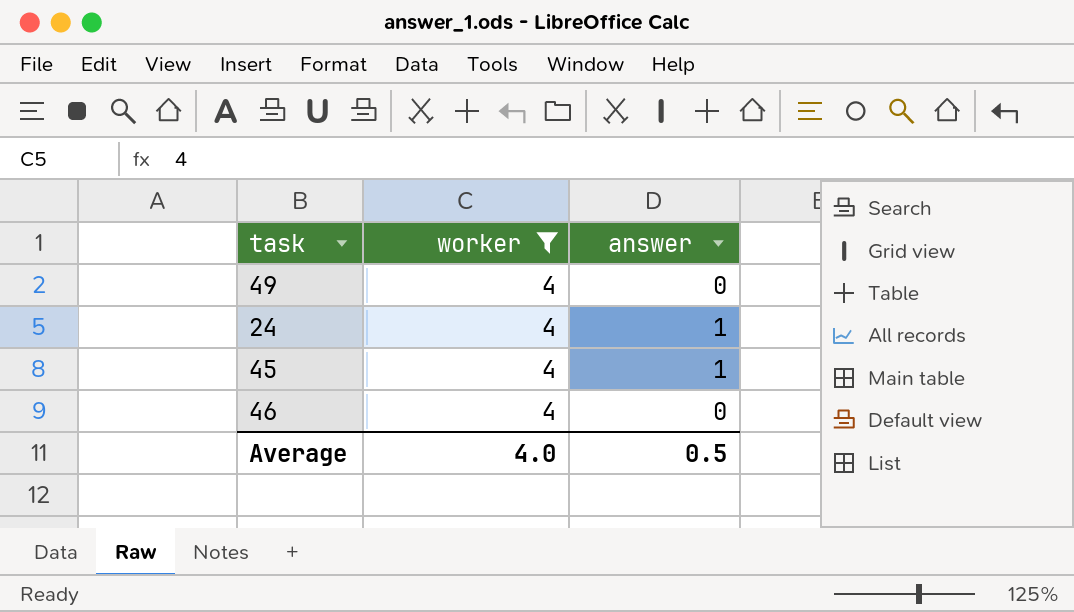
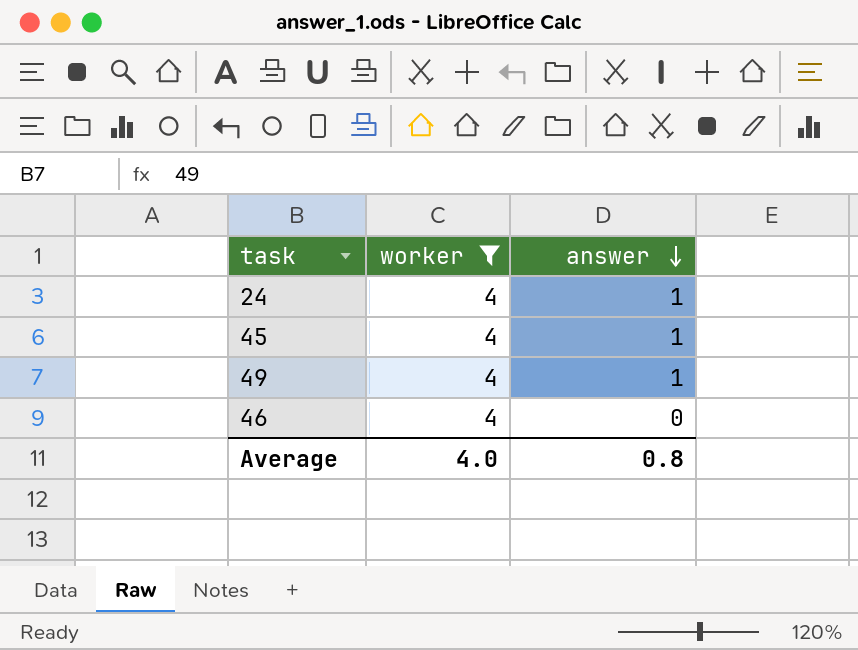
row order: none -> answer descending
49 | answer: 0 -> 1
Average | answer: 0.5 -> 0.8

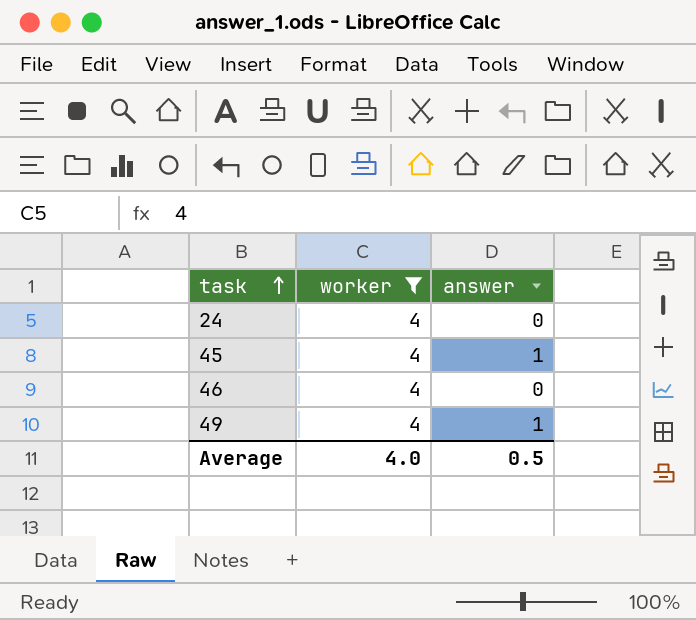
row order: answer descending -> task ascending
24 | answer: 1 -> 0
Average | answer: 0.8 -> 0.5

